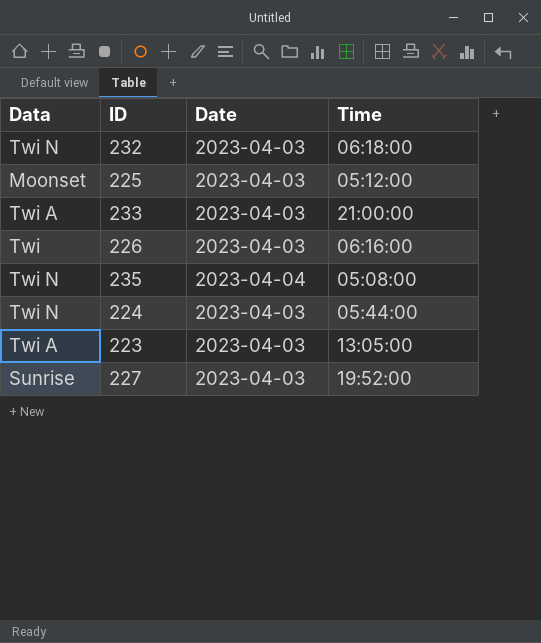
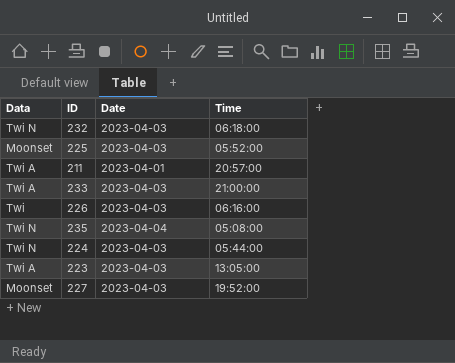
225 | Time: 05:12:00 -> 05:52:00
row 211: none -> Twi A | 2023-04-01 | 20:57:00
227 | Data: Sunrise -> Moonset

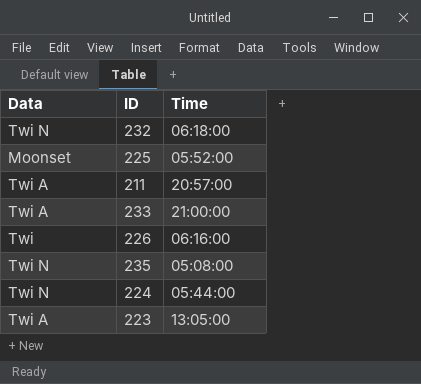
column Date | position: 3 -> none
row 227: Moonset | 2023-04-03 | 19:52:00 -> none

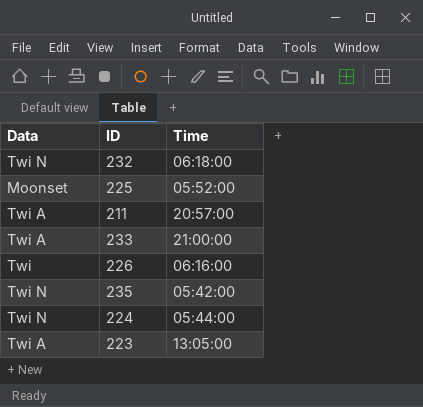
235 | Time: 05:08:00 -> 05:42:00

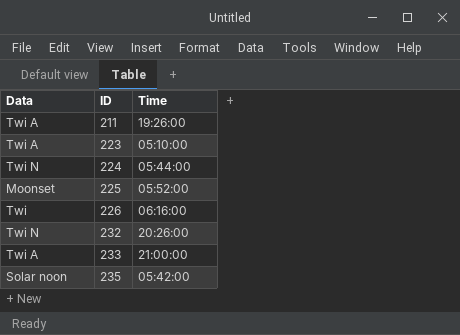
row order: none -> ID ascending
211 | Time: 20:57:00 -> 19:26:00
223 | Time: 13:05:00 -> 05:10:00
232 | Time: 06:18:00 -> 20:26:00
235 | Data: Twi N -> Solar noon

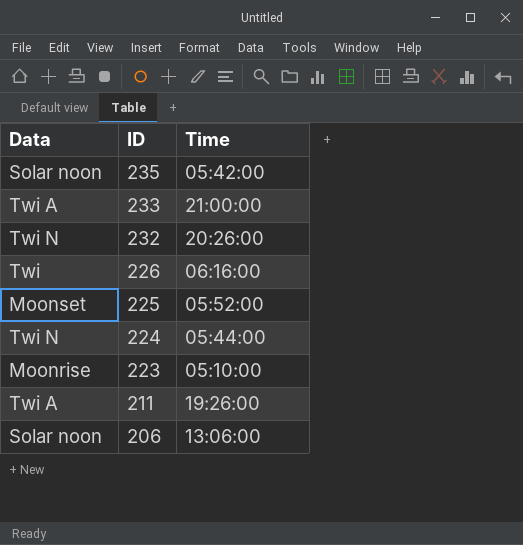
row order: ID ascending -> ID descending
223 | Data: Twi A -> Moonrise
row 206: none -> Solar noon | 13:06:00

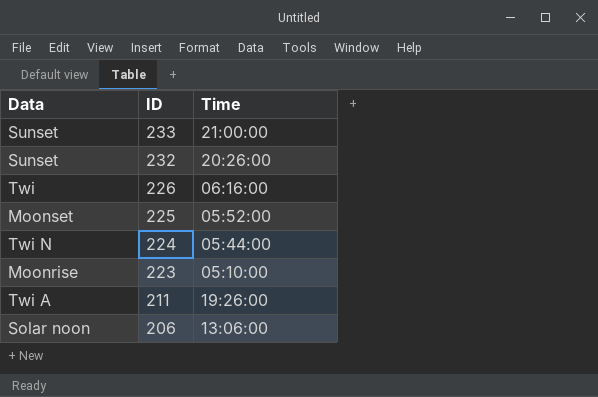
row 235: Solar noon | 05:42:00 -> none
233 | Data: Twi A -> Sunset
232 | Data: Twi N -> Sunset

